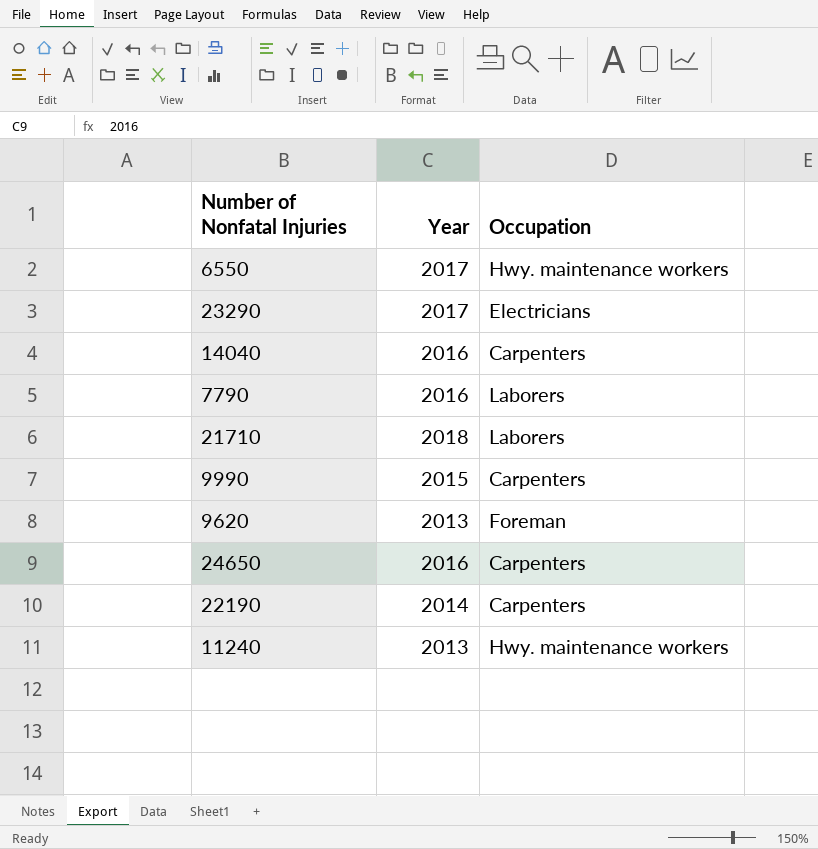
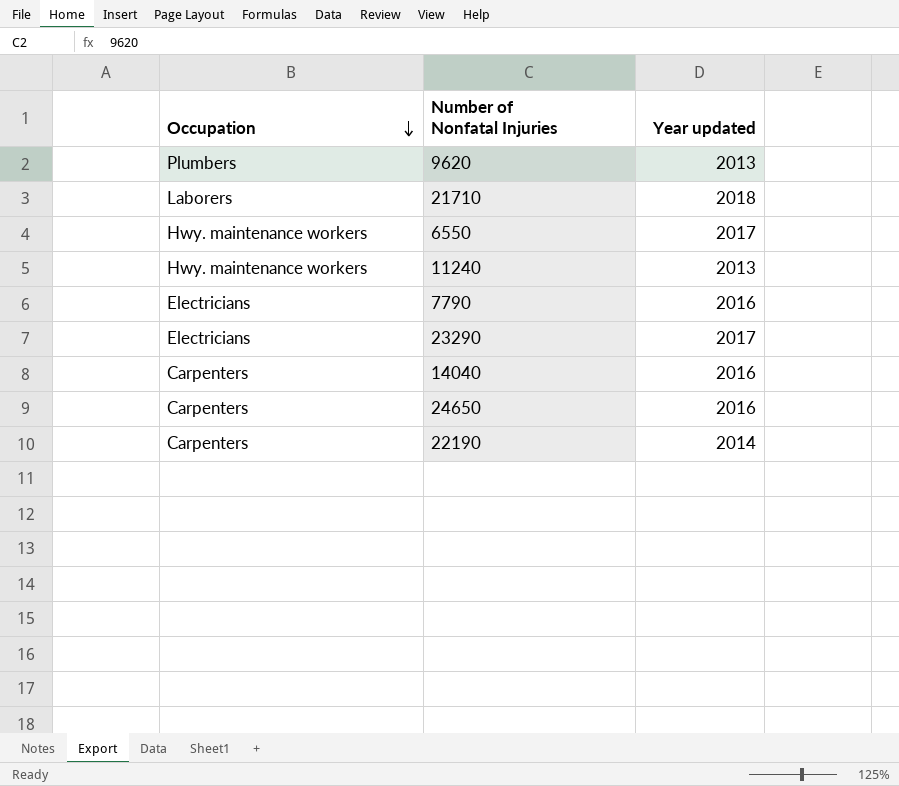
row order: none -> Occupation descending
column Occupation | position: 3 -> 1
column name: Year -> Year updated
row 9990: 2015 | Carpenters -> none
9620 | Occupation: Foreman -> Plumbers
7790 | Occupation: Laborers -> Electricians

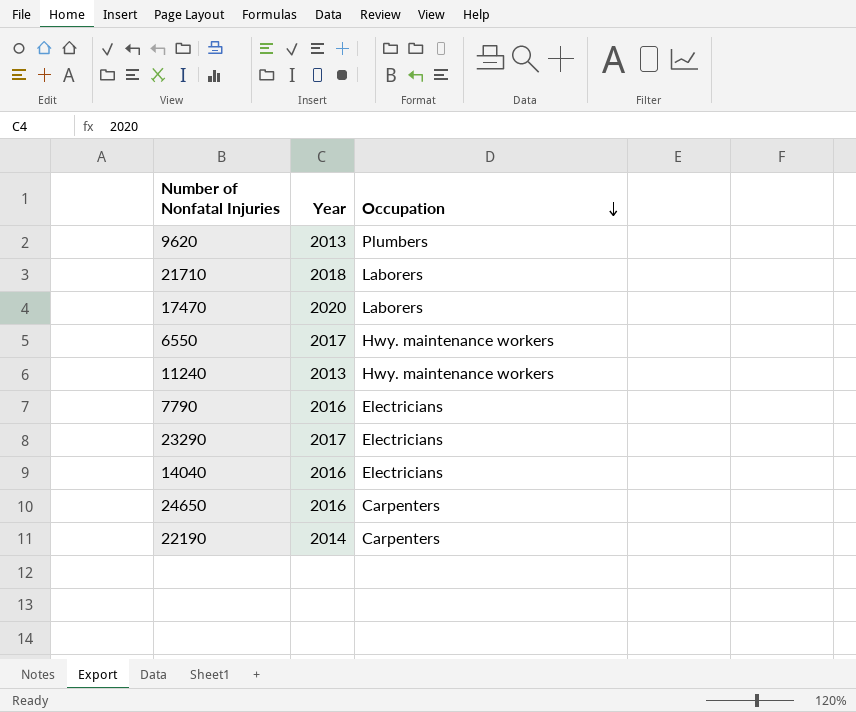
column name: Year updated -> Year
column Occupation | position: 1 -> 3
row 17470: none -> 2020 | Laborers
14040 | Occupation: Carpenters -> Electricians

